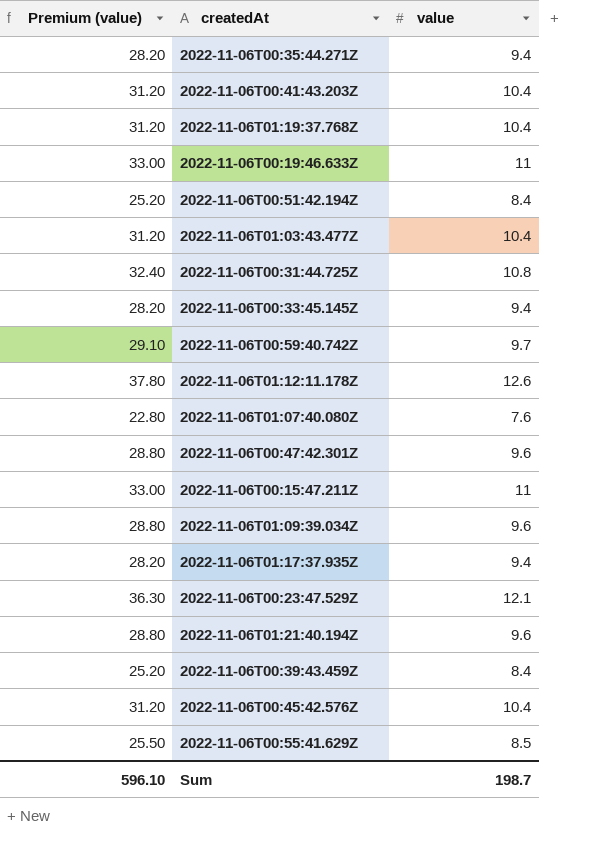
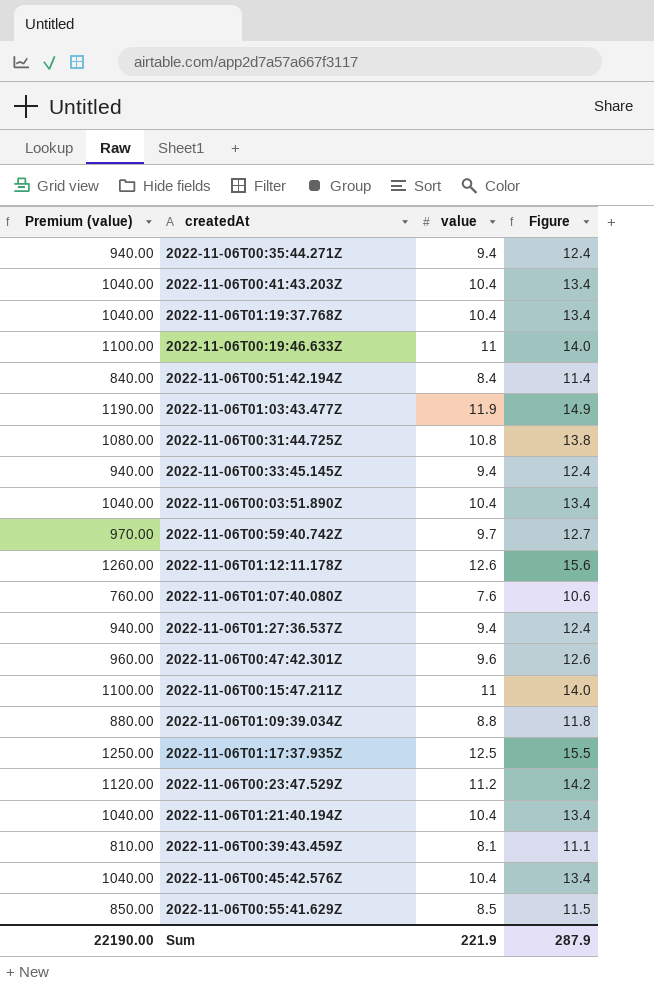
column Premium (value) | formula: [value] * 3 -> [value] * 100
column Figure | formula: none -> [value] + 3
2022-11-06T01:03:43.477Z | value: 10.4 -> 11.9
row 2022-11-06T00:03:51.890Z: none -> 1040.00 | 10.4 | 13.4
row 2022-11-06T01:27:36.537Z: none -> 940.00 | 9.4 | 12.4
2022-11-06T01:09:39.034Z | value: 9.6 -> 8.8
2022-11-06T01:17:37.935Z | value: 9.4 -> 12.5
2022-11-06T00:23:47.529Z | value: 12.1 -> 11.2
2022-11-06T01:21:40.194Z | value: 9.6 -> 10.4
2022-11-06T00:39:43.459Z | value: 8.4 -> 8.1
Sum | Premium (value): 596.10 -> 22190.00
Sum | value: 198.7 -> 221.9

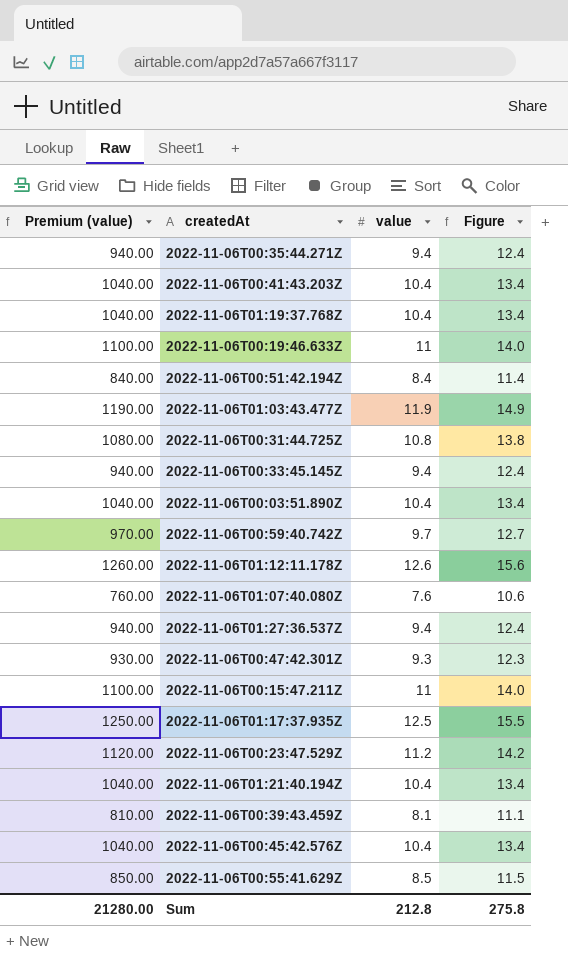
row 2022-11-06T01:09:39.034Z: 880.00 | 8.8 | 11.8 -> none
2022-11-06T00:47:42.301Z | Premium (value): 960.00 -> 930.00
2022-11-06T00:47:42.301Z | value: 9.6 -> 9.3
2022-11-06T00:47:42.301Z | Figure: 12.6 -> 12.3
Sum | Premium (value): 22190.00 -> 21280.00
Sum | value: 221.9 -> 212.8
Sum | Figure: 287.9 -> 275.8

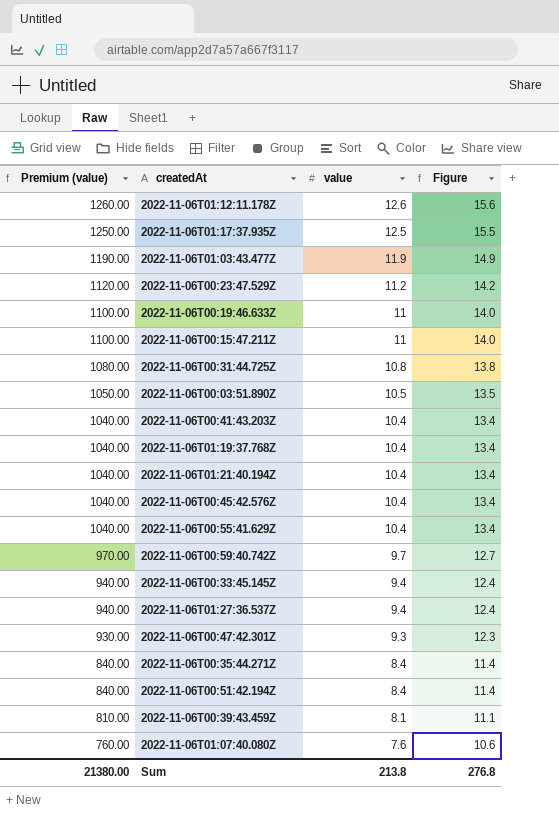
row order: none -> Premium (value) descending
2022-11-06T00:03:51.890Z | Premium (value): 1040.00 -> 1050.00
2022-11-06T00:03:51.890Z | value: 10.4 -> 10.5
2022-11-06T00:03:51.890Z | Figure: 13.4 -> 13.5
2022-11-06T00:55:41.629Z | Premium (value): 850.00 -> 1040.00
2022-11-06T00:55:41.629Z | value: 8.5 -> 10.4
2022-11-06T00:55:41.629Z | Figure: 11.5 -> 13.4
2022-11-06T00:35:44.271Z | Premium (value): 940.00 -> 840.00
2022-11-06T00:35:44.271Z | value: 9.4 -> 8.4
2022-11-06T00:35:44.271Z | Figure: 12.4 -> 11.4
Sum | Premium (value): 21280.00 -> 21380.00
Sum | value: 212.8 -> 213.8
Sum | Figure: 275.8 -> 276.8

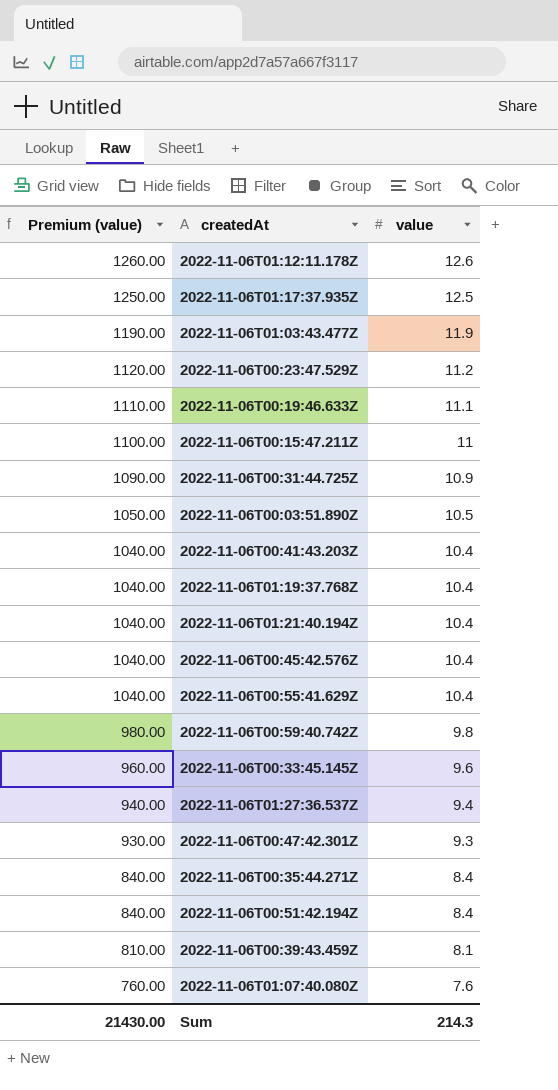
column Figure | formula: [value] + 3 -> none
2022-11-06T00:19:46.633Z | Premium (value): 1100.00 -> 1110.00
2022-11-06T00:19:46.633Z | value: 11 -> 11.1
2022-11-06T00:31:44.725Z | Premium (value): 1080.00 -> 1090.00
2022-11-06T00:31:44.725Z | value: 10.8 -> 10.9
2022-11-06T00:59:40.742Z | Premium (value): 970.00 -> 980.00
2022-11-06T00:59:40.742Z | value: 9.7 -> 9.8
2022-11-06T00:33:45.145Z | Premium (value): 940.00 -> 960.00
2022-11-06T00:33:45.145Z | value: 9.4 -> 9.6
Sum | Premium (value): 21380.00 -> 21430.00
Sum | value: 213.8 -> 214.3

